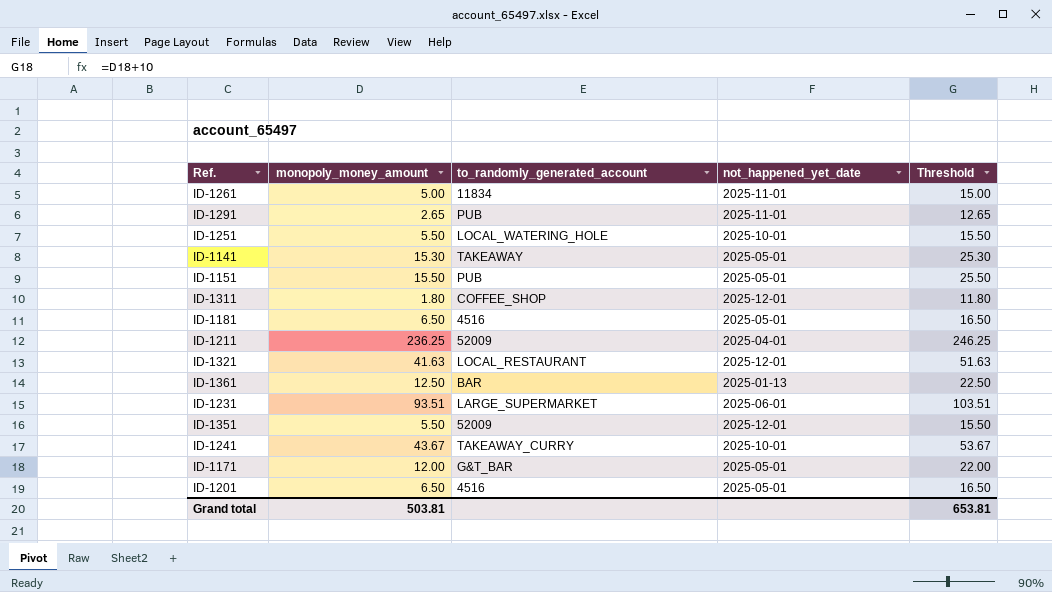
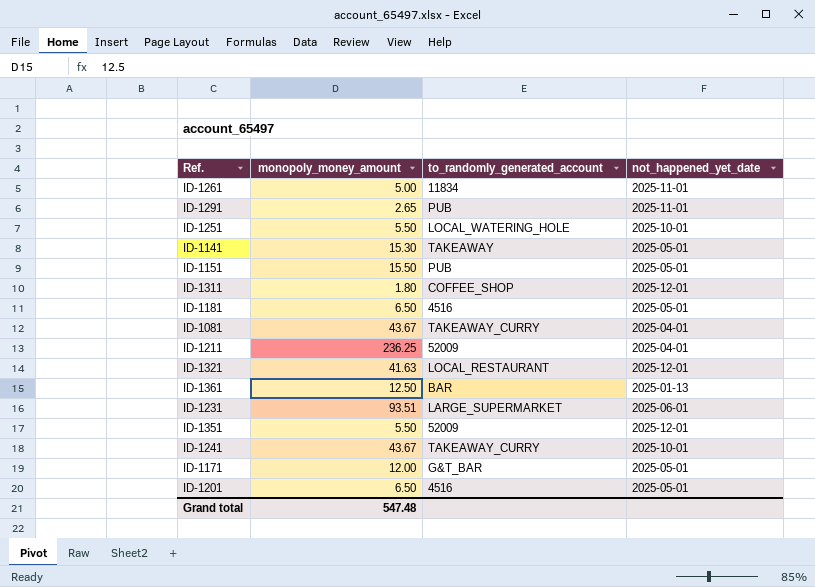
column Threshold | formula: [monopoly_money_amount] + 10 -> none
row ID-1081: none -> 43.67 | TAKEAWAY_CURRY | 2025-04-01
Grand total | monopoly_money_amount: 503.81 -> 547.48

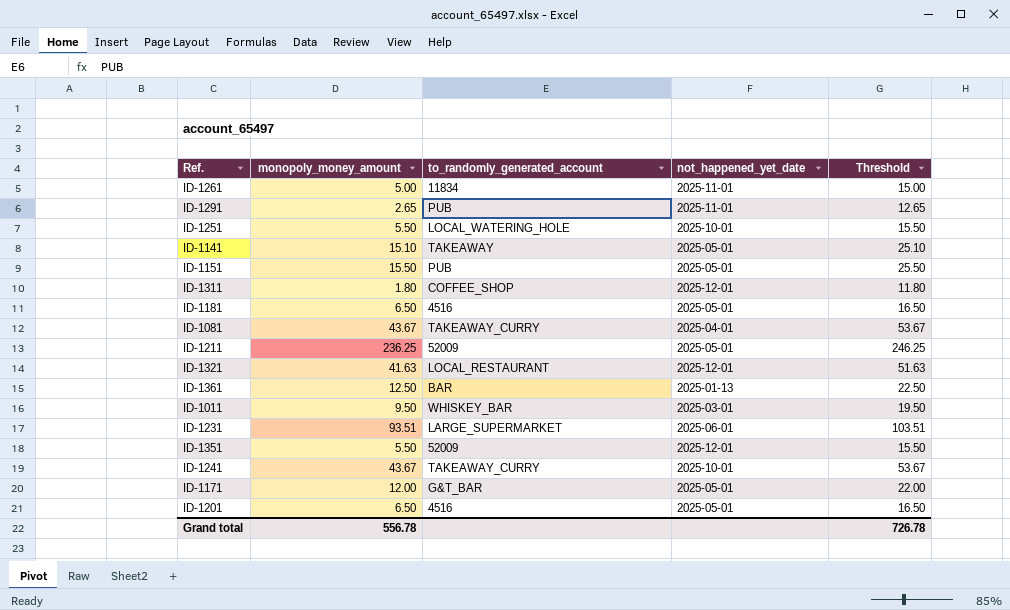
column Threshold | formula: none -> [monopoly_money_amount] + 10
ID-1141 | monopoly_money_amount: 15.30 -> 15.10
ID-1211 | not_happened_yet_date: 2025-04-01 -> 2025-05-01
row ID-1011: none -> 9.50 | WHISKEY_BAR | 2025-03-01 | 19.50
Grand total | monopoly_money_amount: 547.48 -> 556.78

